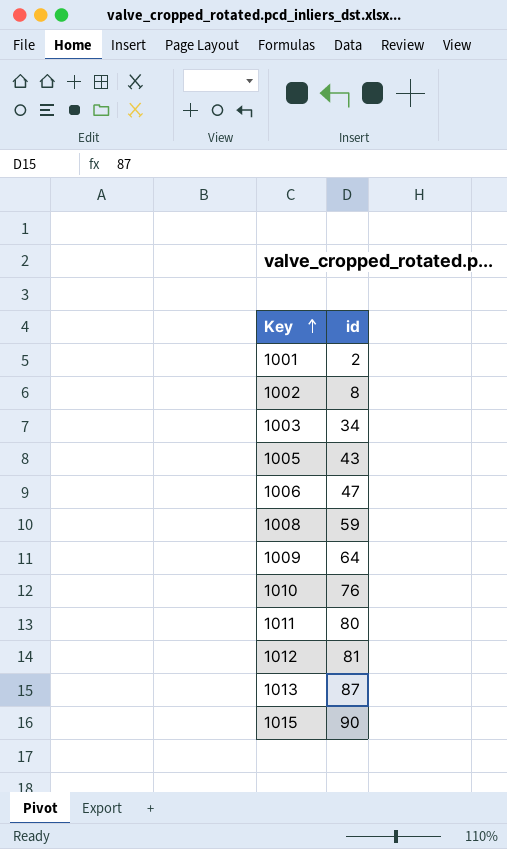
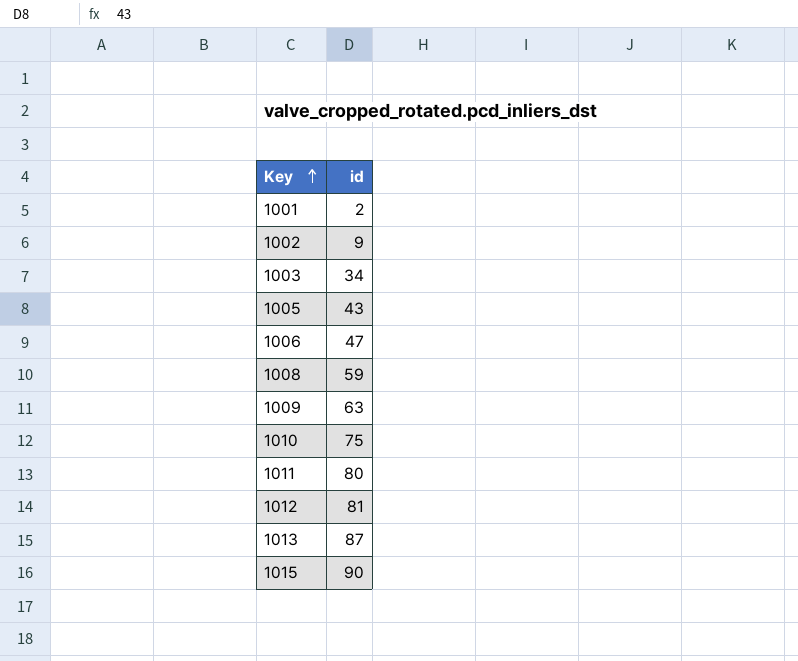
1002 | id: 8 -> 9
1009 | id: 64 -> 63
1010 | id: 76 -> 75

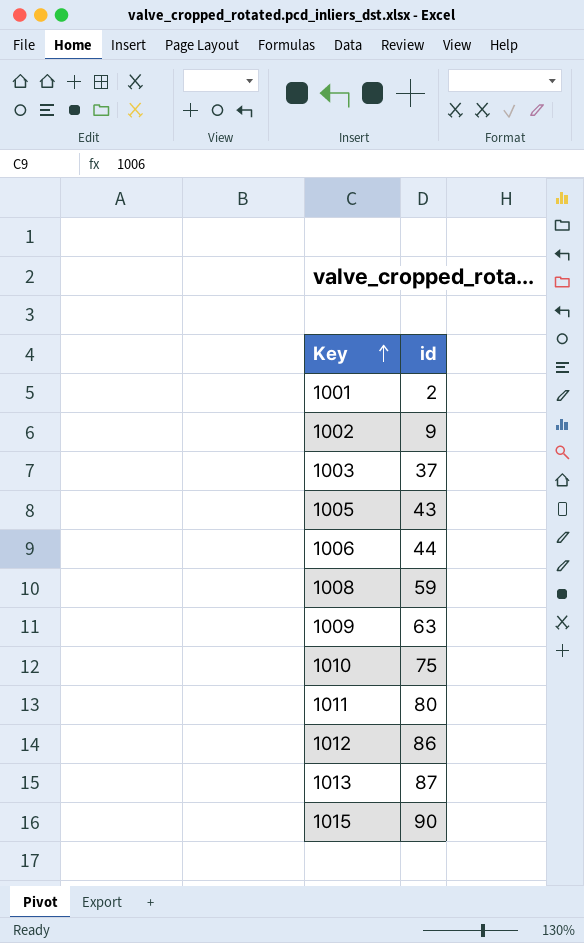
1003 | id: 34 -> 37
1006 | id: 47 -> 44
1012 | id: 81 -> 86

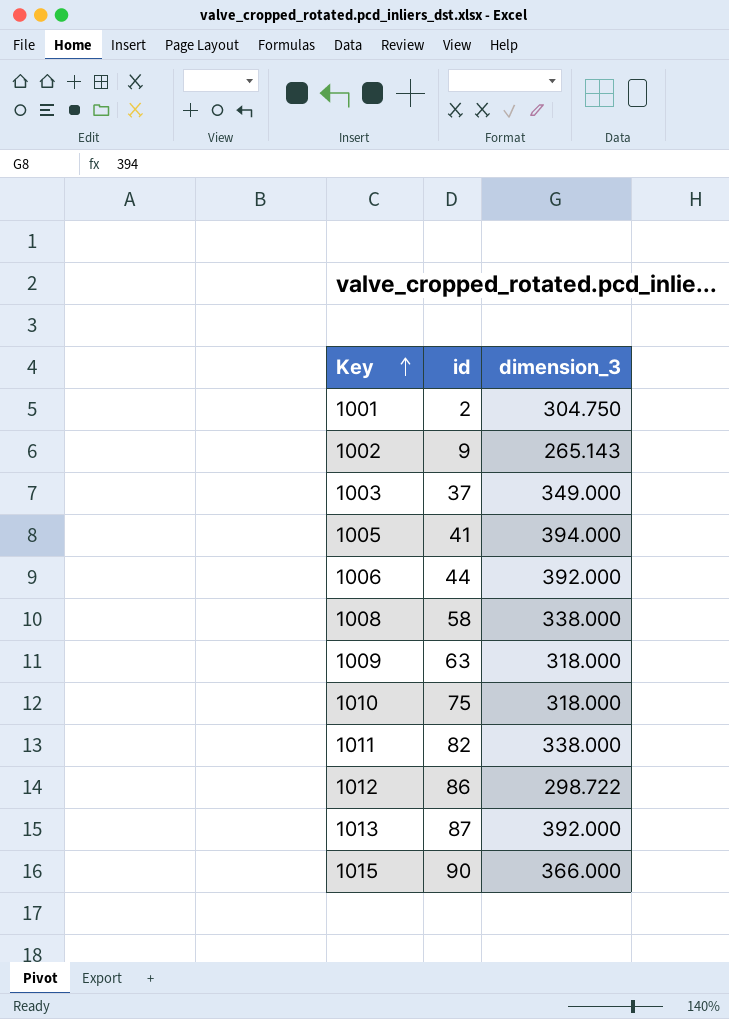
column dimension_3 | position: none -> 3
1005 | id: 43 -> 41
1008 | id: 59 -> 58
1011 | id: 80 -> 82

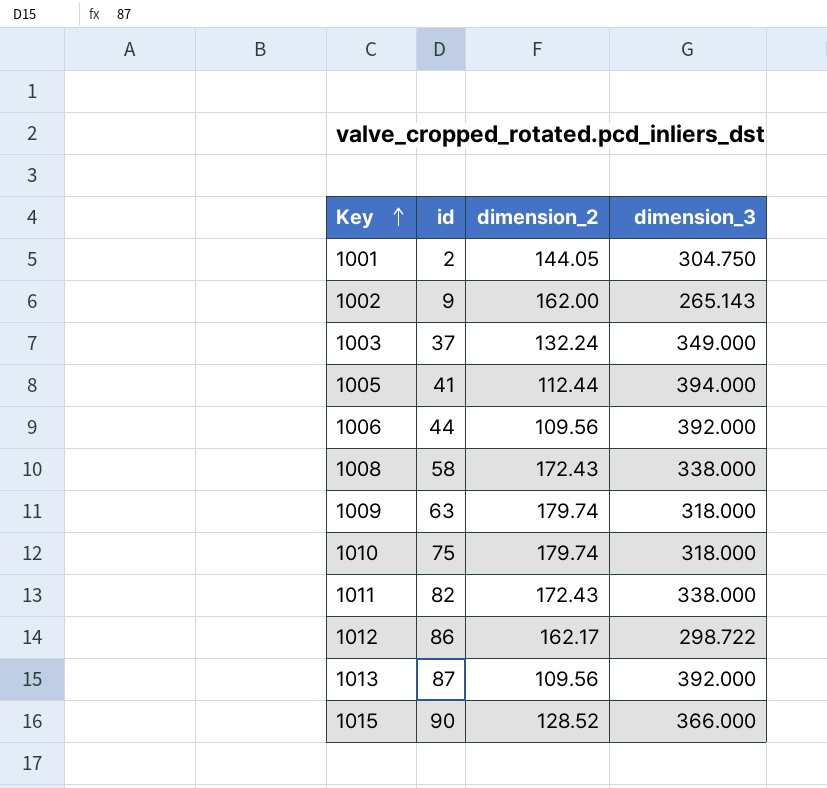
column dimension_2 | position: none -> 3

